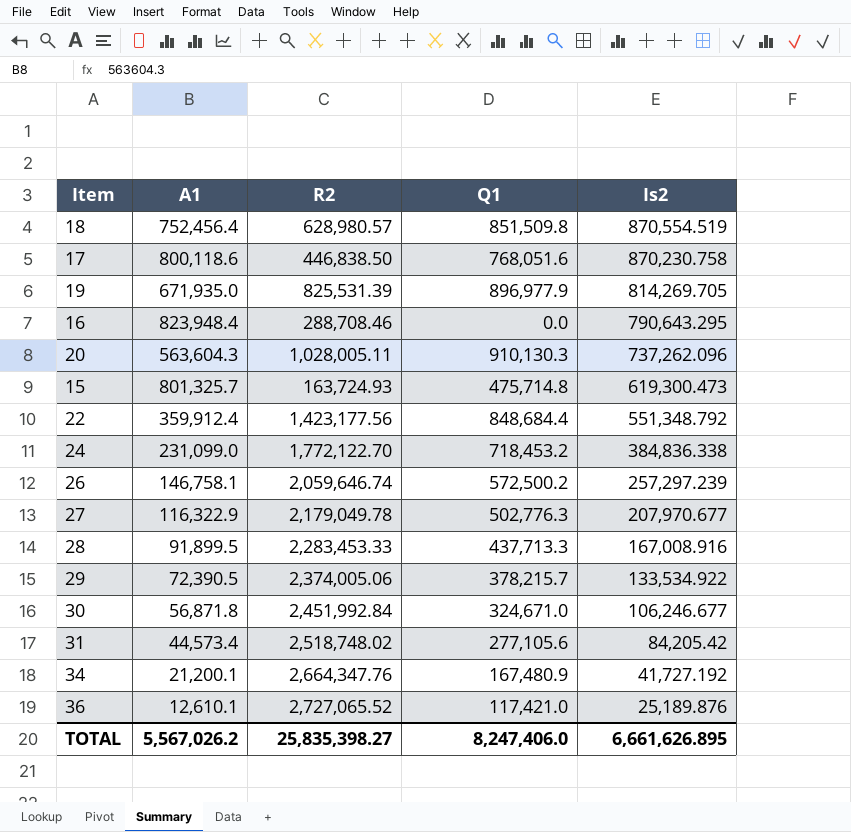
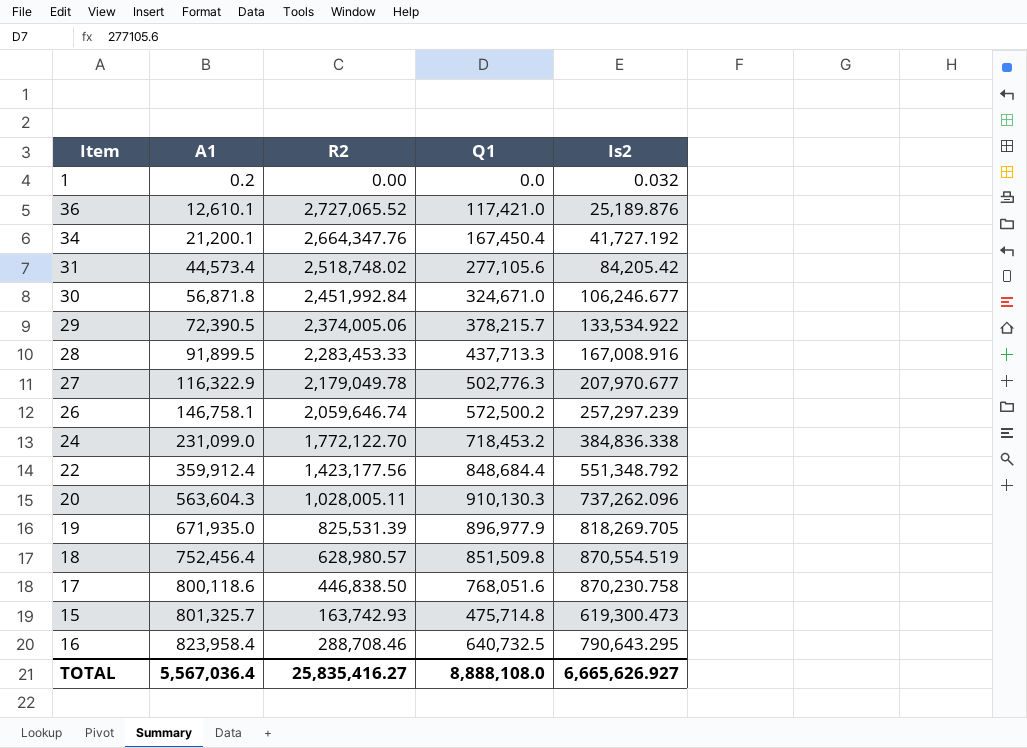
row order: Is2 descending -> A1 ascending
row 1: none -> 0.2 | 0.00 | 0.0 | 0.032
34 | Q1: 167,480.9 -> 167,450.4
19 | Is2: 814,269.705 -> 818,269.705
15 | R2: 163,724.93 -> 163,742.93
16 | A1: 823,948.4 -> 823,958.4
16 | Q1: 0.0 -> 640,732.5
TOTAL | A1: 5,567,026.2 -> 5,567,036.4
TOTAL | R2: 25,835,398.27 -> 25,835,416.27
TOTAL | Q1: 8,247,406.0 -> 8,888,108.0
TOTAL | Is2: 6,661,626.895 -> 6,665,626.927

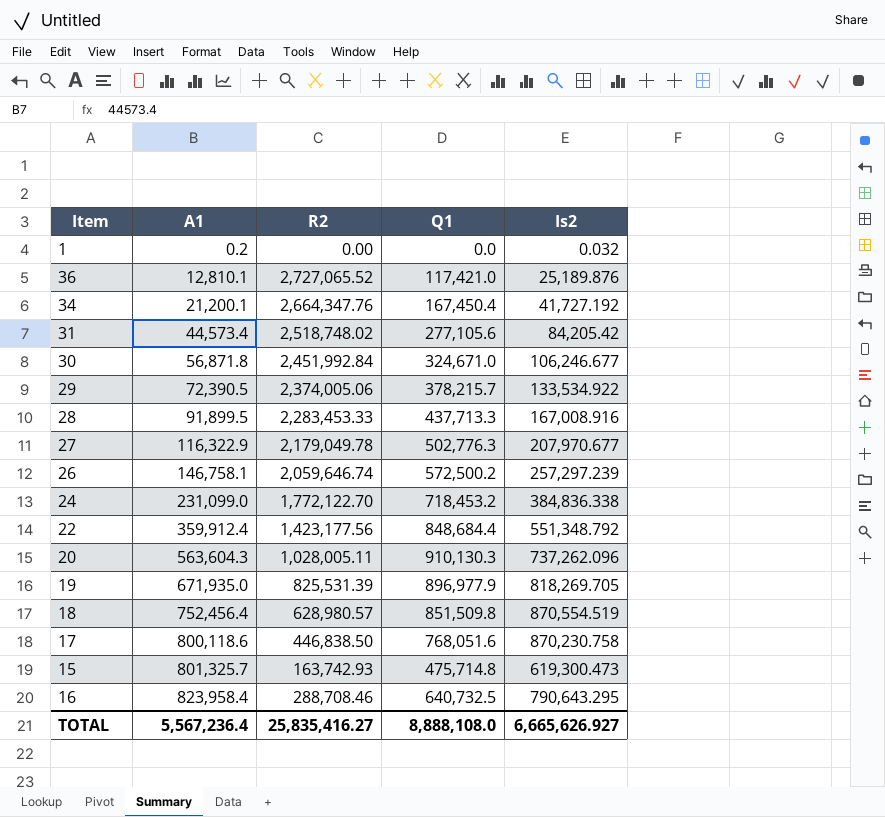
36 | A1: 12,610.1 -> 12,810.1
TOTAL | A1: 5,567,036.4 -> 5,567,236.4

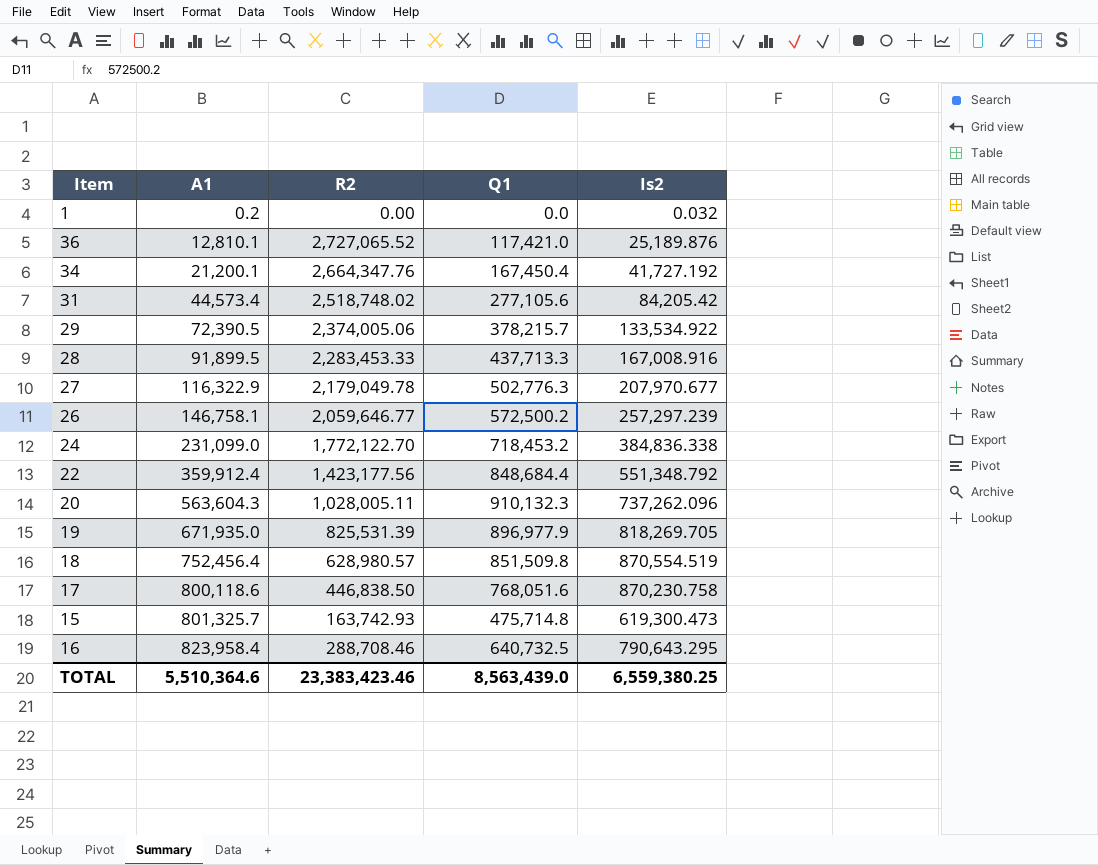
row 30: 56,871.8 | 2,451,992.84 | 324,671.0 | 106,246.677 -> none
26 | R2: 2,059,646.74 -> 2,059,646.77
20 | Q1: 910,130.3 -> 910,132.3
TOTAL | A1: 5,567,236.4 -> 5,510,364.6
TOTAL | R2: 25,835,416.27 -> 23,383,423.46
TOTAL | Q1: 8,888,108.0 -> 8,563,439.0
TOTAL | Is2: 6,665,626.927 -> 6,559,380.25

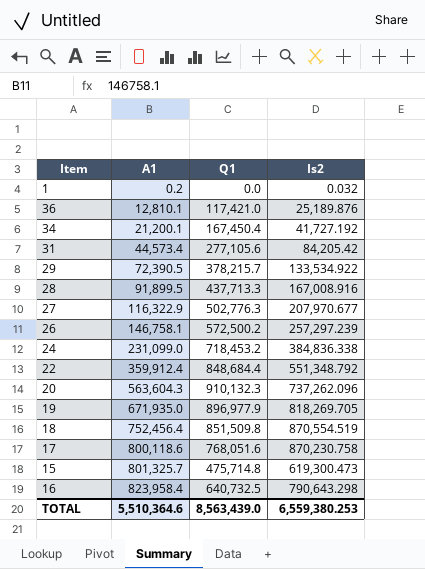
column R2 | position: 3 -> none
16 | Is2: 790,643.295 -> 790,643.298
TOTAL | Is2: 6,559,380.25 -> 6,559,380.253

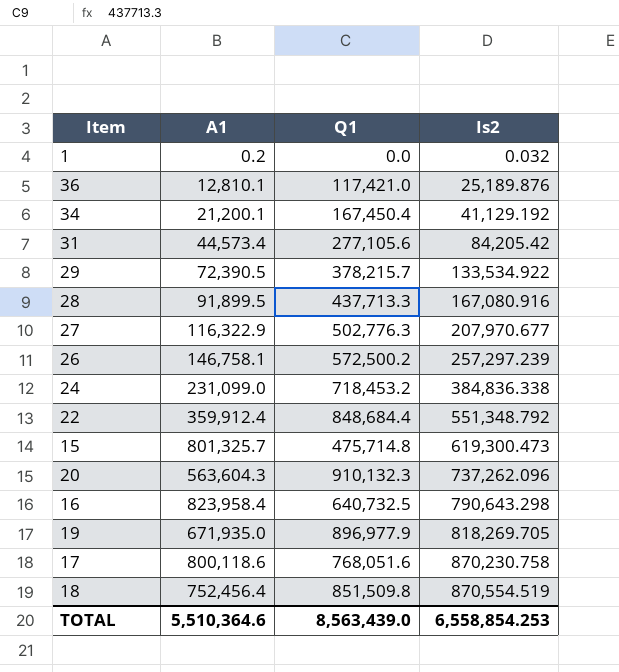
row order: A1 ascending -> Is2 ascending
34 | Is2: 41,727.192 -> 41,129.192
28 | Is2: 167,008.916 -> 167,080.916
TOTAL | Is2: 6,559,380.253 -> 6,558,854.253

